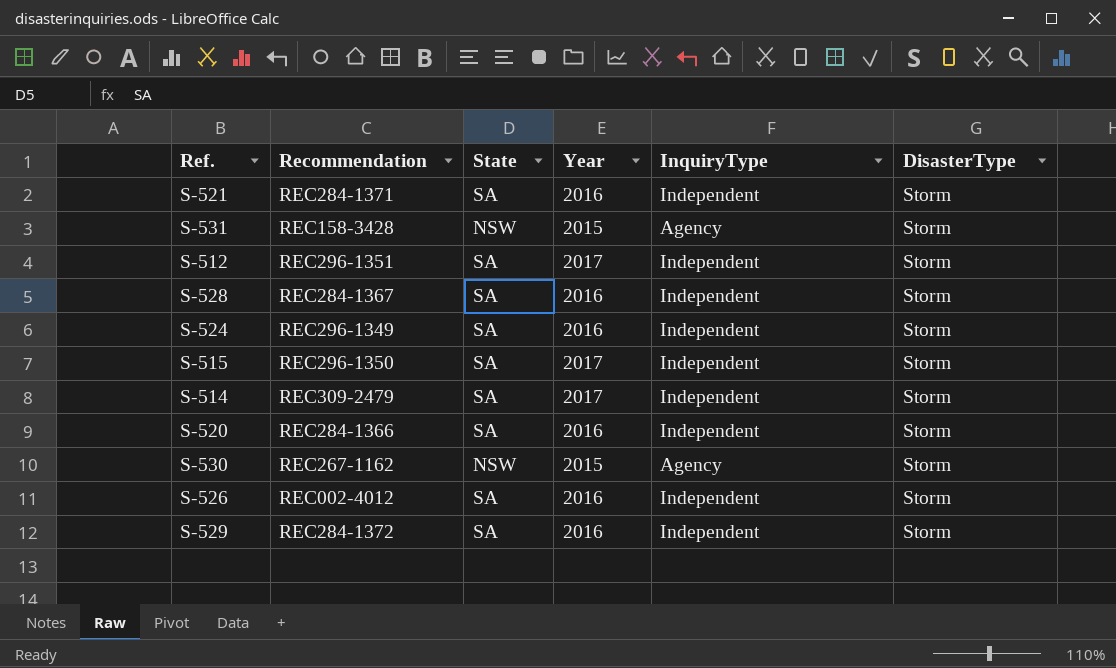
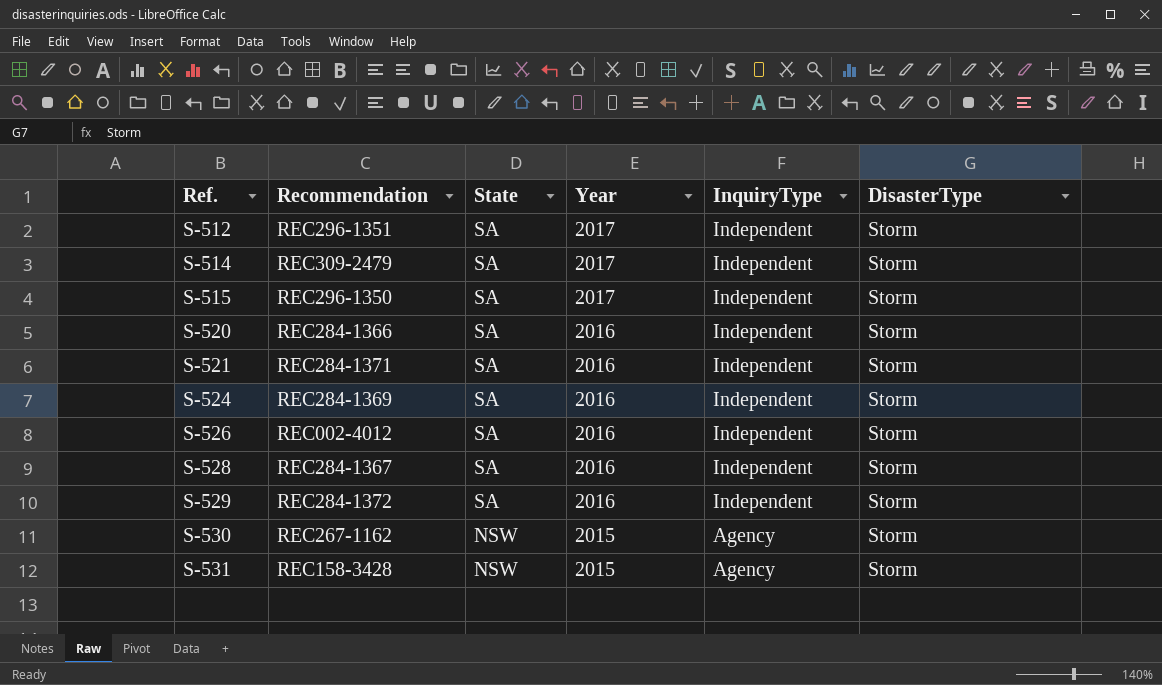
row order: none -> Ref. ascending
S-524 | Recommendation: REC296-1349 -> REC284-1369

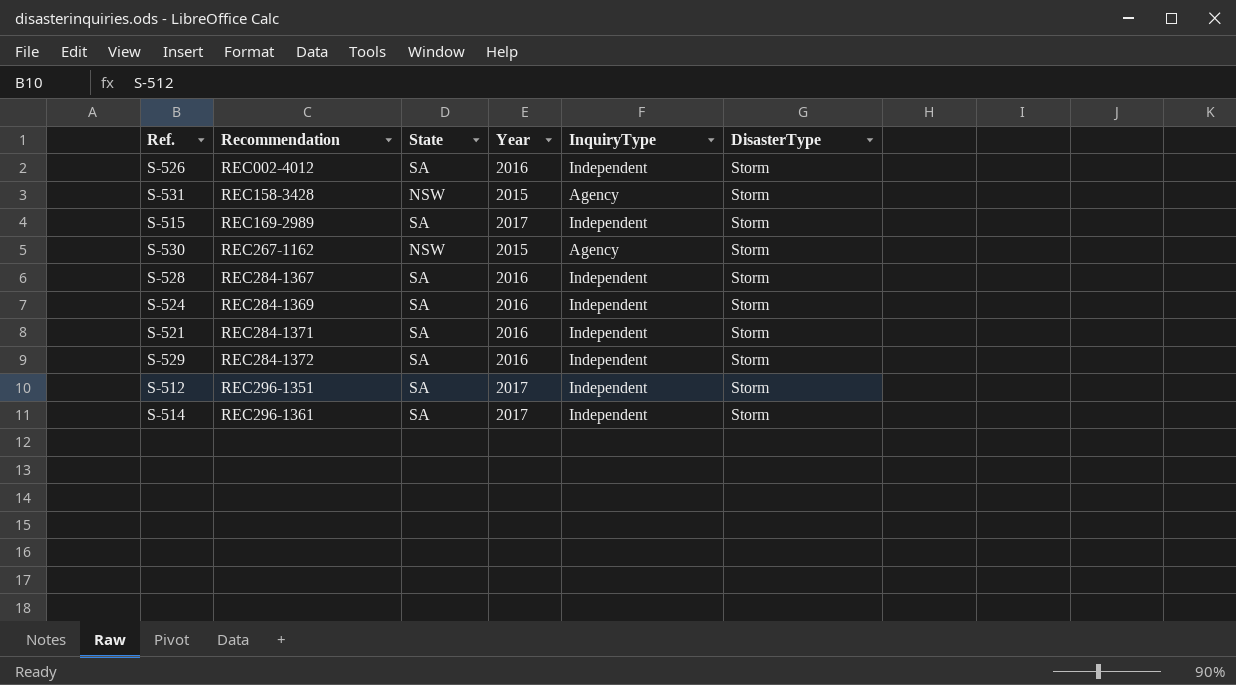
row order: Ref. ascending -> Recommendation ascending
row S-520: REC284-1366 | SA | 2016 | Independent | Storm -> none
S-515 | Recommendation: REC296-1350 -> REC169-2989
S-514 | Recommendation: REC309-2479 -> REC296-1361

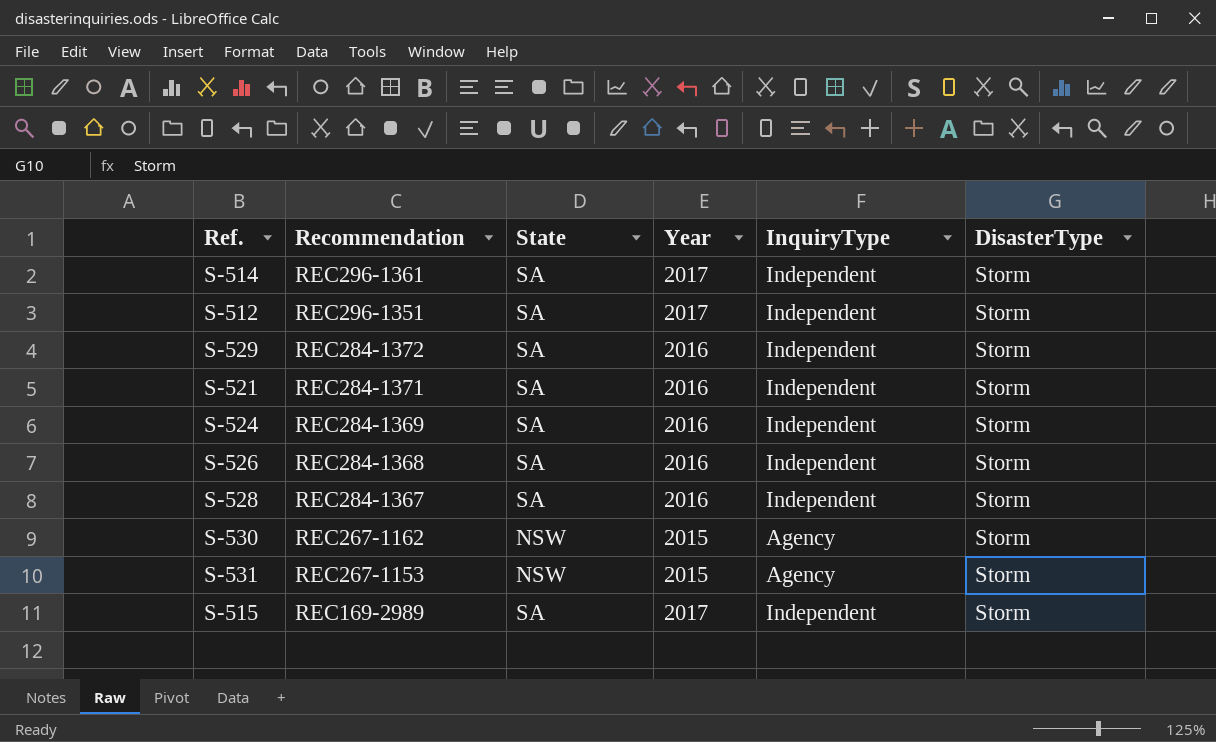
row order: Recommendation ascending -> Recommendation descending
S-526 | Recommendation: REC002-4012 -> REC284-1368
S-531 | Recommendation: REC158-3428 -> REC267-1153

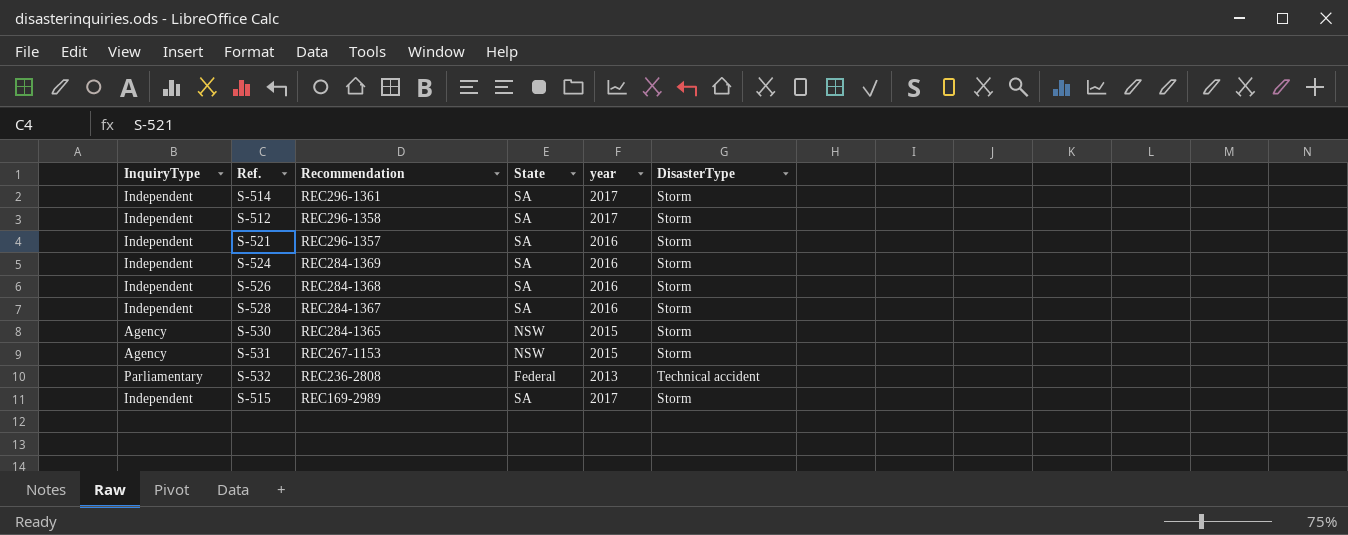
column InquiryType | position: 5 -> 1
column name: Year -> year
row S-529: REC284-1372 | SA | 2016 | Independent | Storm -> none
S-512 | Recommendation: REC296-1351 -> REC296-1358
S-521 | Recommendation: REC284-1371 -> REC296-1357
S-530 | Recommendation: REC267-1162 -> REC284-1365
row S-532: none -> Parliamentary | REC236-2808 | Federal | 2013 | Technical accident

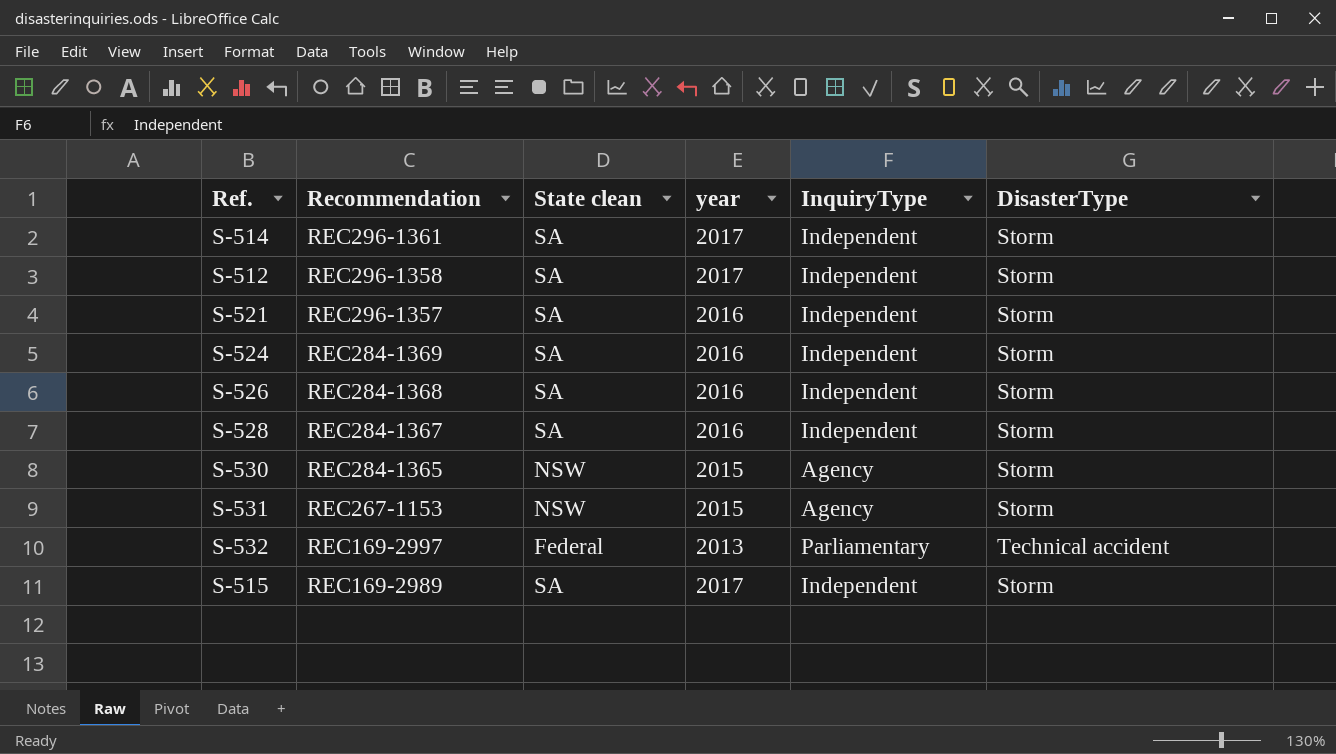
column name: State -> State clean
column InquiryType | position: 1 -> 5
S-532 | Recommendation: REC236-2808 -> REC169-2997

